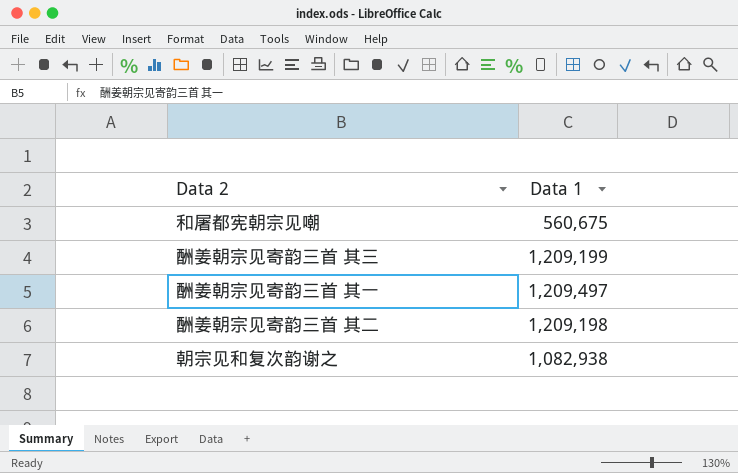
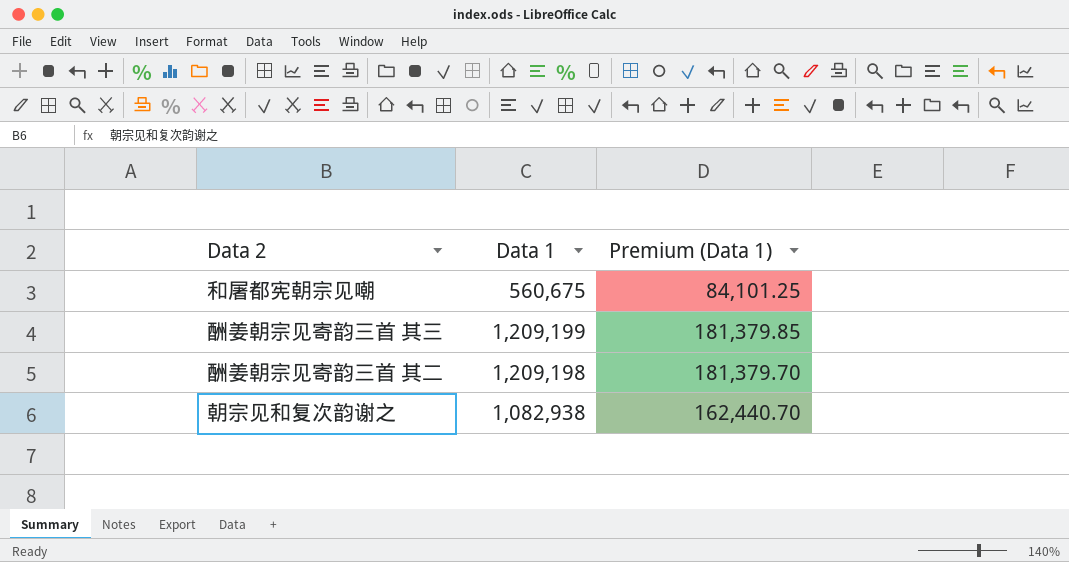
column Premium (Data 1) | formula: none -> [Data 1] * 0.15
row 酬姜朝宗见寄韵三首 其一: 1,209,497 -> none

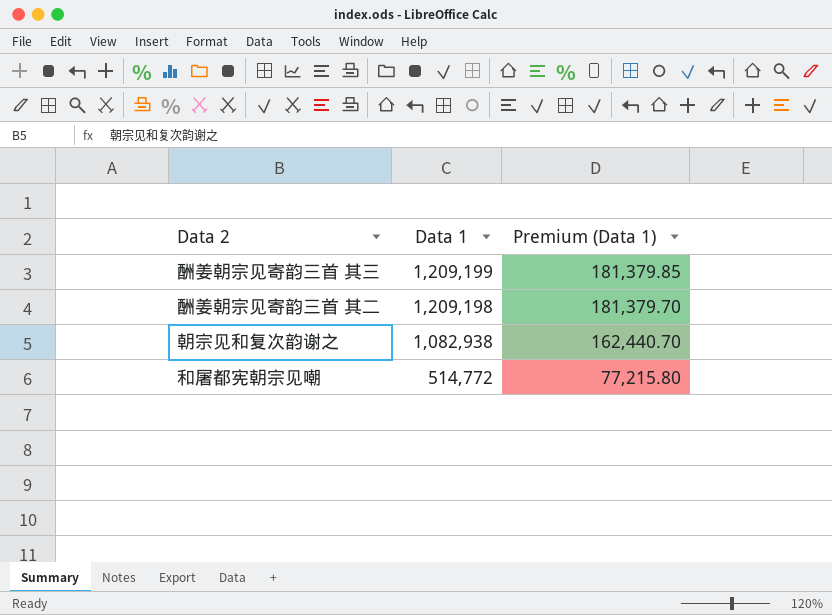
row order: none -> Data 1 descending
和屠都宪朝宗见嘲 | Data 1: 560,675 -> 514,772
和屠都宪朝宗见嘲 | Premium (Data 1): 84,101.25 -> 77,215.80

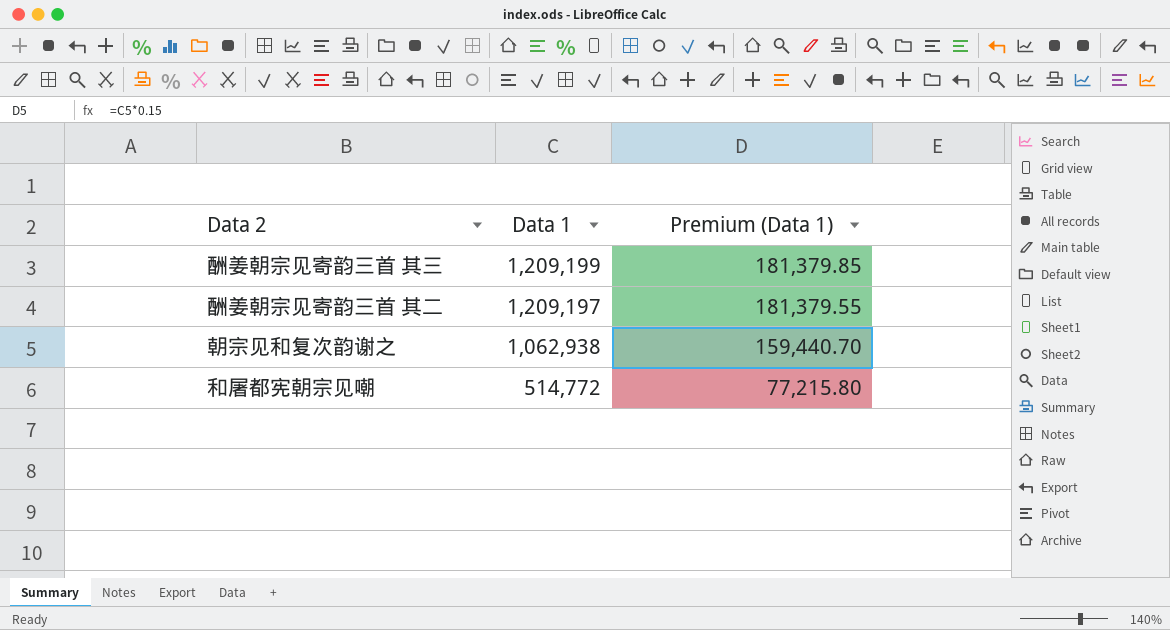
酬姜朝宗见寄韵三首 其二 | Data 1: 1,209,198 -> 1,209,197
酬姜朝宗见寄韵三首 其二 | Premium (Data 1): 181,379.70 -> 181,379.55
朝宗见和复次韵谢之 | Data 1: 1,082,938 -> 1,062,938
朝宗见和复次韵谢之 | Premium (Data 1): 162,440.70 -> 159,440.70

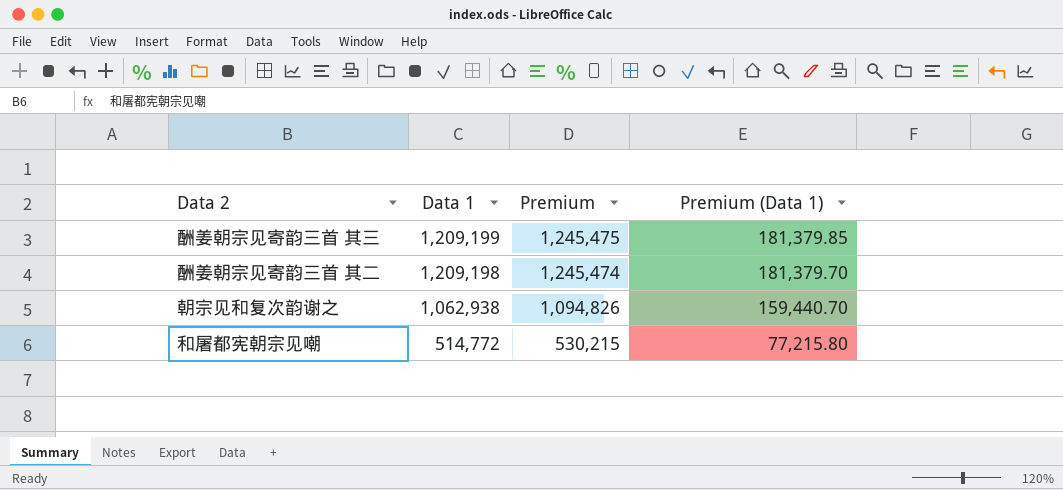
column Premium | formula: none -> [Data 1] * 1.03
酬姜朝宗见寄韵三首 其二 | Data 1: 1,209,197 -> 1,209,198
酬姜朝宗见寄韵三首 其二 | Premium (Data 1): 181,379.55 -> 181,379.70

